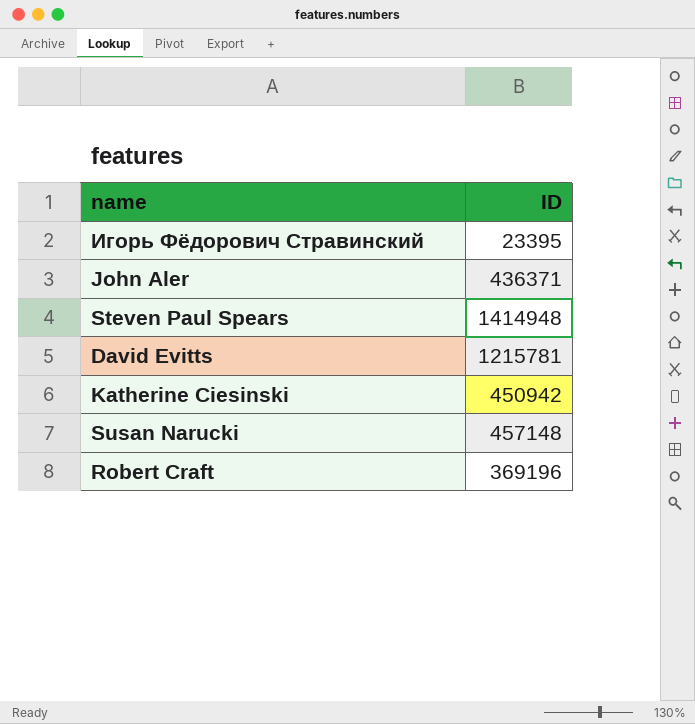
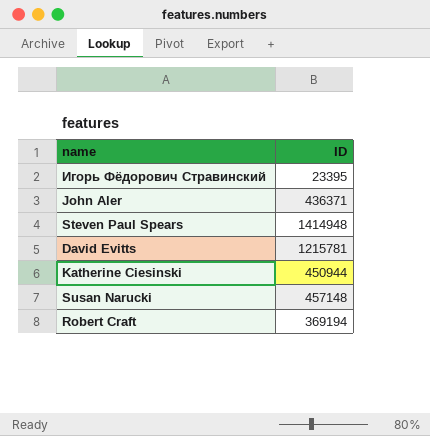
Katherine Ciesinski | ID: 450942 -> 450944
Robert Craft | ID: 369196 -> 369194

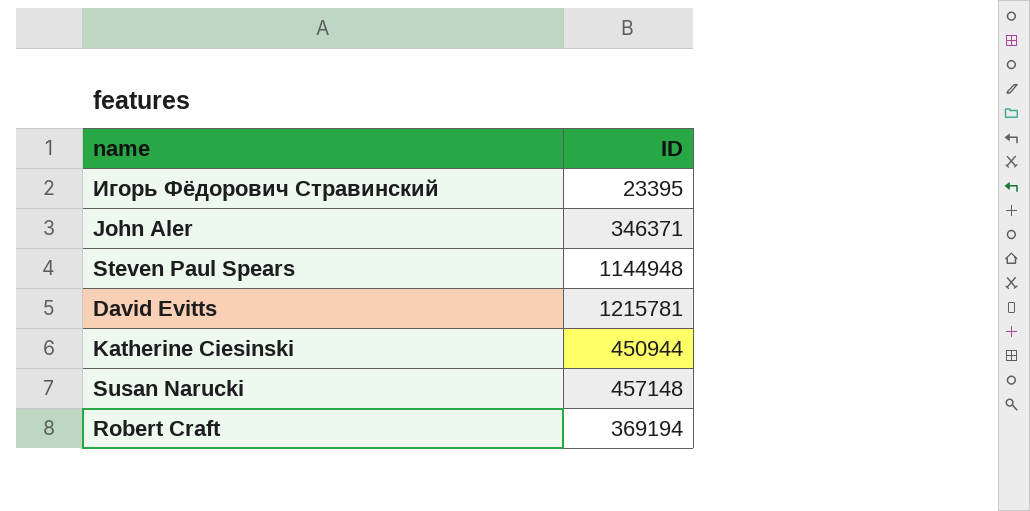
John Aler | ID: 436371 -> 346371
Steven Paul Spears | ID: 1414948 -> 1144948

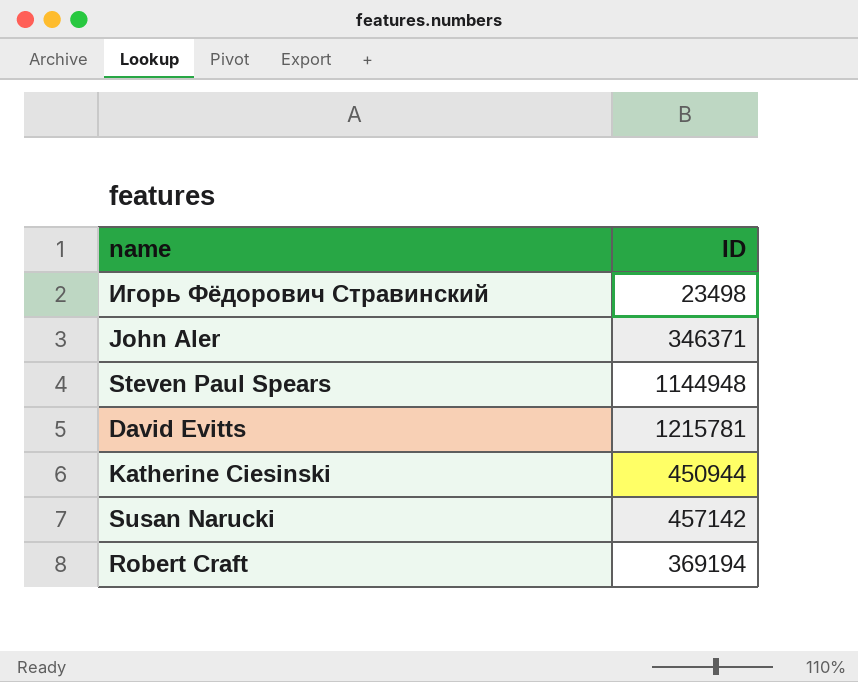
Игорь Фёдорович Стравинский | ID: 23395 -> 23498
Susan Narucki | ID: 457148 -> 457142

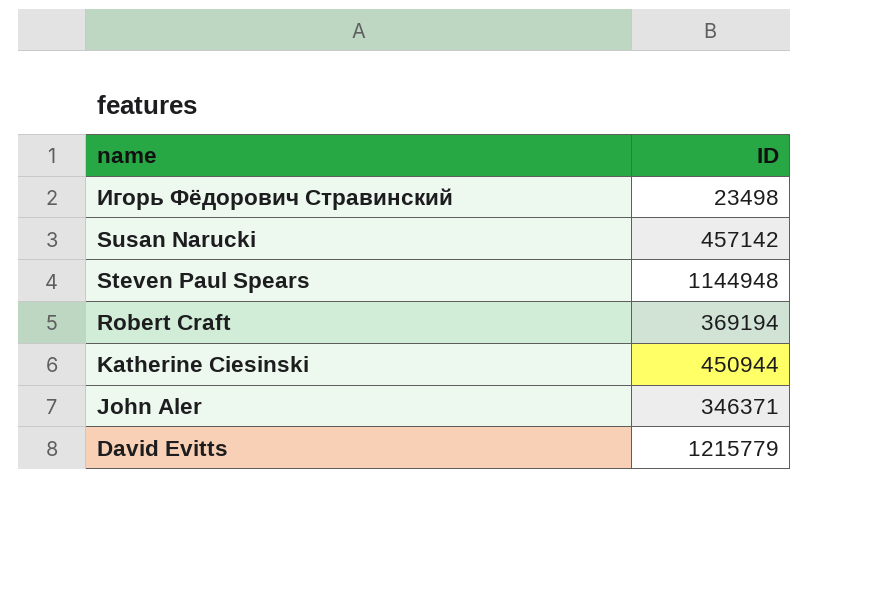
row order: none -> name descending
David Evitts | ID: 1215781 -> 1215779

